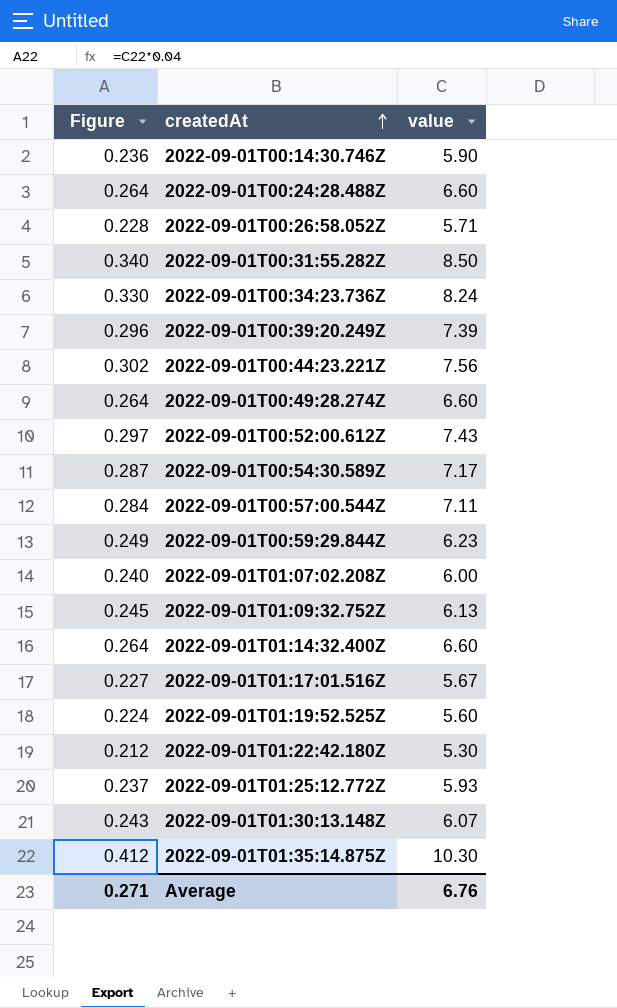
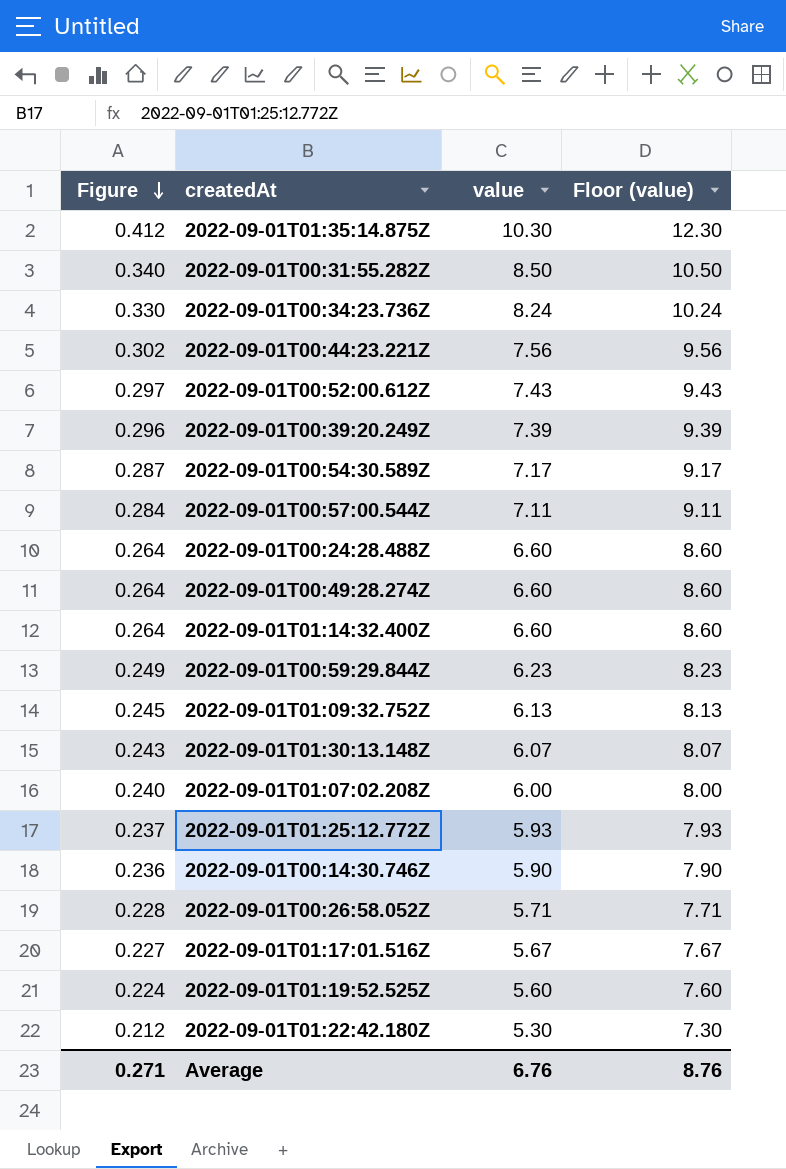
row order: createdAt ascending -> Figure descending
column Floor (value) | formula: none -> [value] + 2

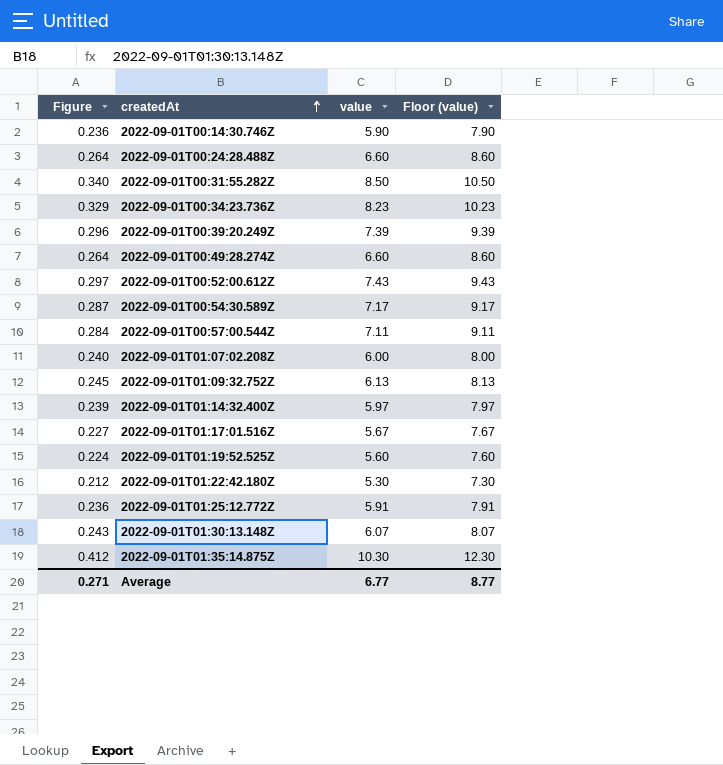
row order: Figure descending -> createdAt ascending
row 2022-09-01T00:44:23.221Z: 0.302 | 7.56 | 9.56 -> none
row 2022-09-01T00:59:29.844Z: 0.249 | 6.23 | 8.23 -> none
row 2022-09-01T00:26:58.052Z: 0.228 | 5.71 | 7.71 -> none
2022-09-01T00:34:23.736Z | Figure: 0.330 -> 0.329
2022-09-01T00:34:23.736Z | value: 8.24 -> 8.23
2022-09-01T00:34:23.736Z | Floor (value): 10.24 -> 10.23
2022-09-01T01:14:32.400Z | Figure: 0.264 -> 0.239
2022-09-01T01:14:32.400Z | value: 6.60 -> 5.97
2022-09-01T01:14:32.400Z | Floor (value): 8.60 -> 7.97
2022-09-01T01:25:12.772Z | Figure: 0.237 -> 0.236
2022-09-01T01:25:12.772Z | value: 5.93 -> 5.91
2022-09-01T01:25:12.772Z | Floor (value): 7.93 -> 7.91
Average | value: 6.76 -> 6.77
Average | Floor (value): 8.76 -> 8.77

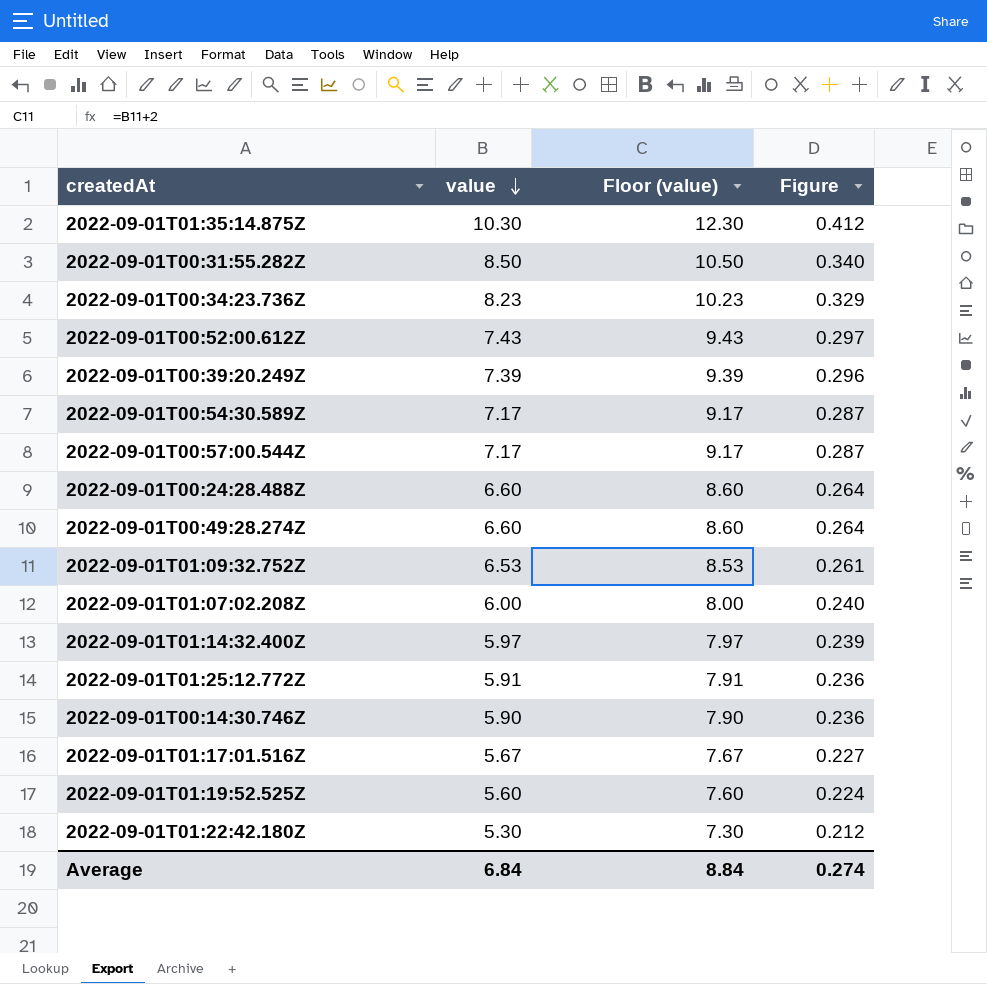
row order: createdAt ascending -> value descending
column Figure | position: 1 -> 4
row 2022-09-01T01:30:13.148Z: 0.243 | 6.07 | 8.07 -> none
2022-09-01T00:57:00.544Z | value: 7.11 -> 7.17
2022-09-01T00:57:00.544Z | Floor (value): 9.11 -> 9.17
2022-09-01T00:57:00.544Z | Figure: 0.284 -> 0.287
2022-09-01T01:09:32.752Z | value: 6.13 -> 6.53
2022-09-01T01:09:32.752Z | Floor (value): 8.13 -> 8.53
2022-09-01T01:09:32.752Z | Figure: 0.245 -> 0.261
Average | value: 6.77 -> 6.84
Average | Floor (value): 8.77 -> 8.84
Average | Figure: 0.271 -> 0.274

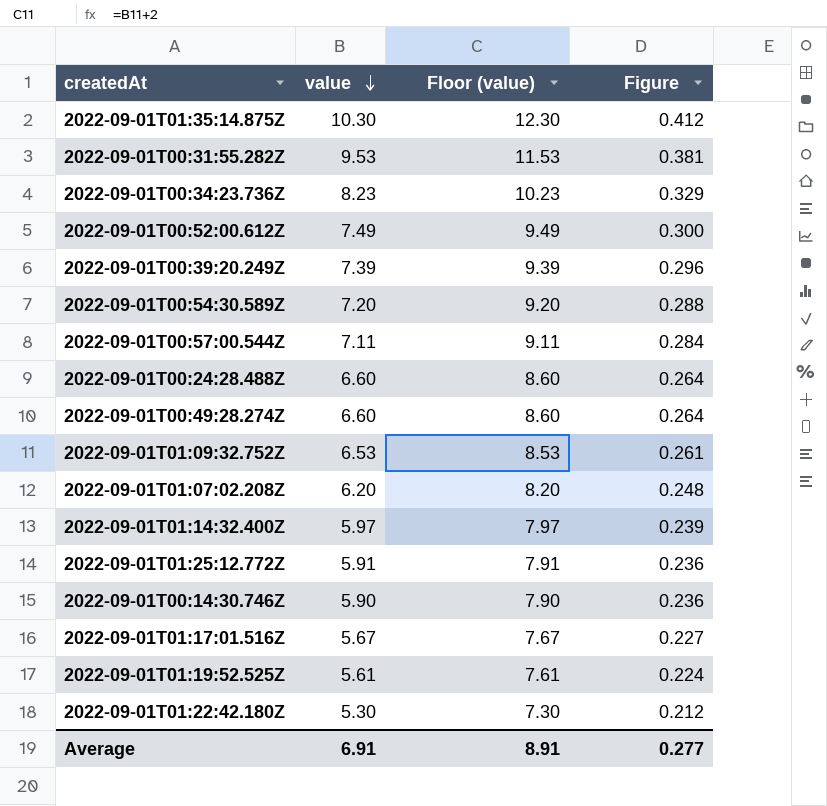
2022-09-01T00:31:55.282Z | value: 8.50 -> 9.53
2022-09-01T00:31:55.282Z | Floor (value): 10.50 -> 11.53
2022-09-01T00:31:55.282Z | Figure: 0.340 -> 0.381
2022-09-01T00:52:00.612Z | value: 7.43 -> 7.49
2022-09-01T00:52:00.612Z | Floor (value): 9.43 -> 9.49
2022-09-01T00:52:00.612Z | Figure: 0.297 -> 0.300
2022-09-01T00:54:30.589Z | value: 7.17 -> 7.20
2022-09-01T00:54:30.589Z | Floor (value): 9.17 -> 9.20
2022-09-01T00:54:30.589Z | Figure: 0.287 -> 0.288
2022-09-01T00:57:00.544Z | value: 7.17 -> 7.11
2022-09-01T00:57:00.544Z | Floor (value): 9.17 -> 9.11
2022-09-01T00:57:00.544Z | Figure: 0.287 -> 0.284
2022-09-01T01:07:02.208Z | value: 6.00 -> 6.20
2022-09-01T01:07:02.208Z | Floor (value): 8.00 -> 8.20
2022-09-01T01:07:02.208Z | Figure: 0.240 -> 0.248
2022-09-01T01:19:52.525Z | value: 5.60 -> 5.61
2022-09-01T01:19:52.525Z | Floor (value): 7.60 -> 7.61
Average | value: 6.84 -> 6.91
Average | Floor (value): 8.84 -> 8.91
Average | Figure: 0.274 -> 0.277

